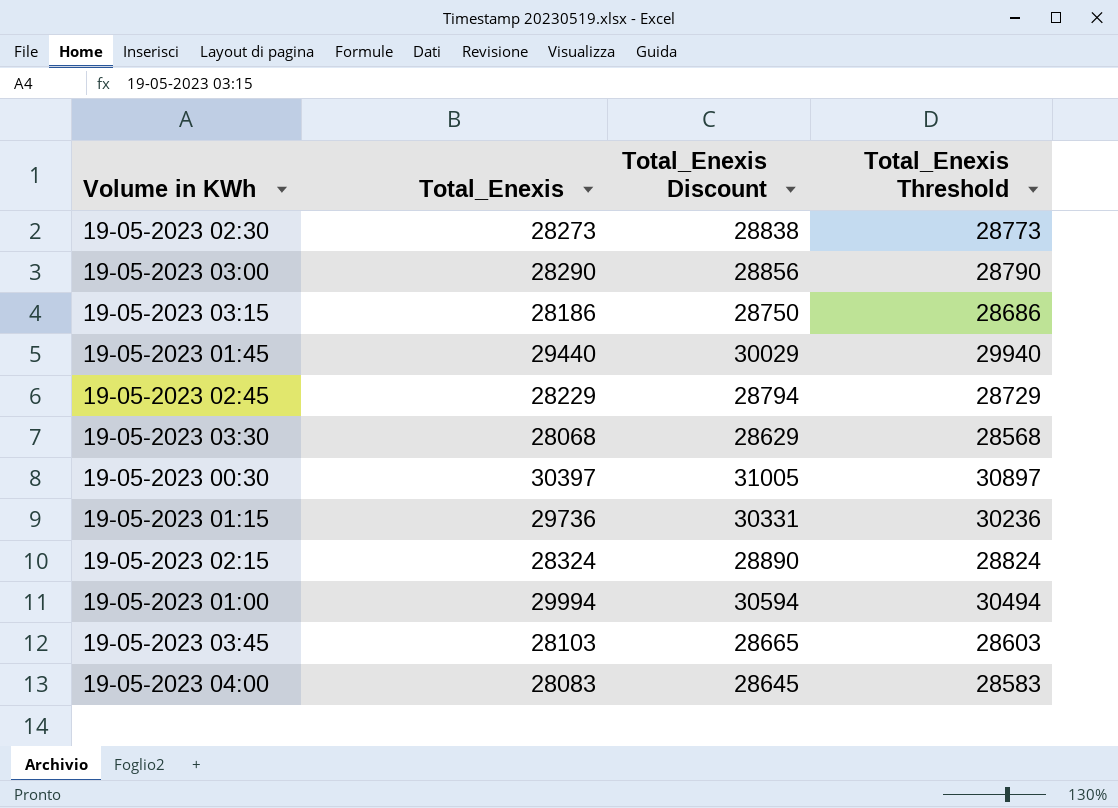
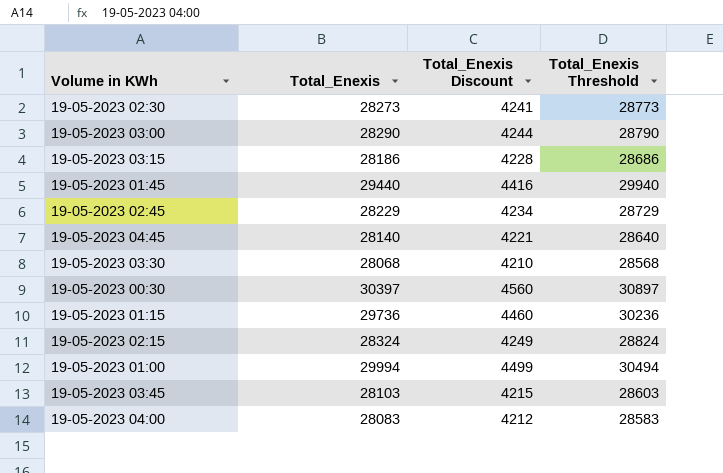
column Total_Enexis Discount | formula: [Total_Enexis] * 1.02 -> [Total_Enexis] * 0.15
row 19-05-2023 04:45: none -> 28140 | 4221 | 28640

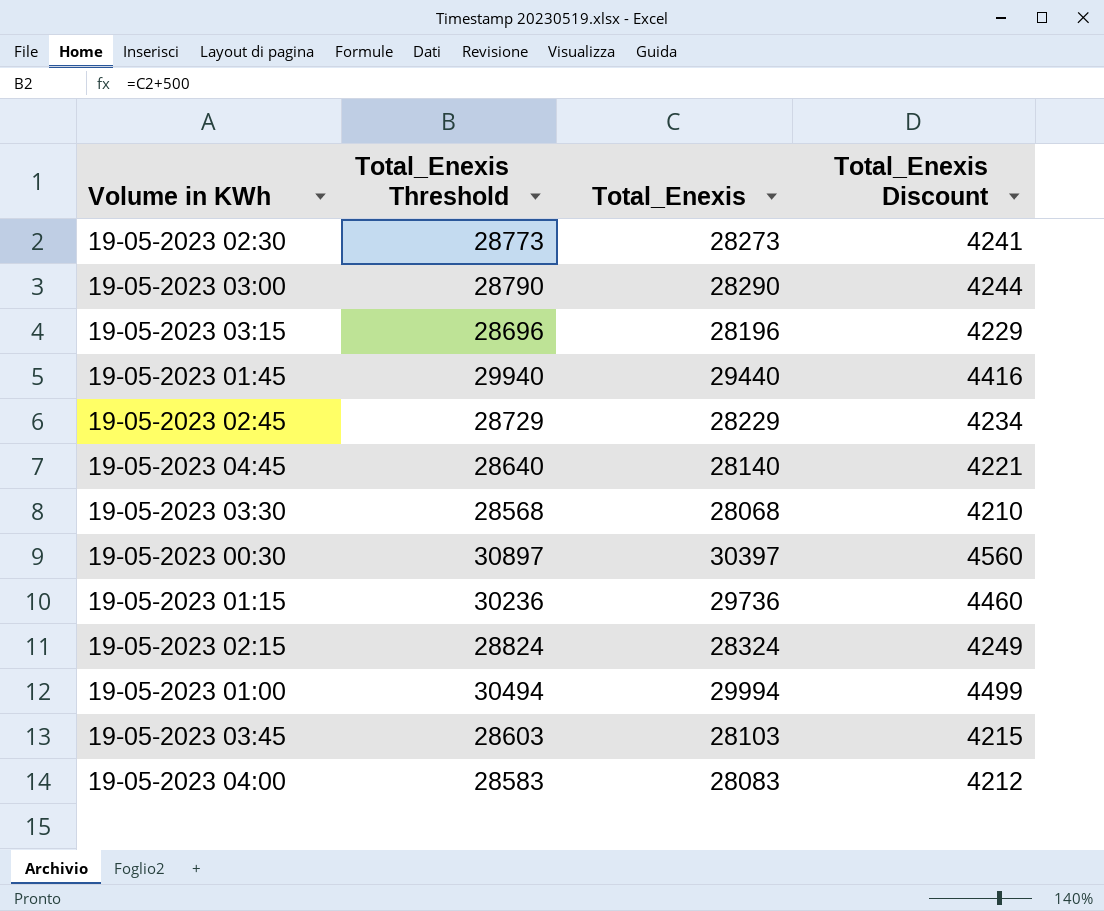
column Total_Enexis Threshold | position: 4 -> 2
19-05-2023 03:15 | Total_Enexis Threshold: 28686 -> 28696
19-05-2023 03:15 | Total_Enexis: 28186 -> 28196
19-05-2023 03:15 | Total_Enexis Discount: 4228 -> 4229

